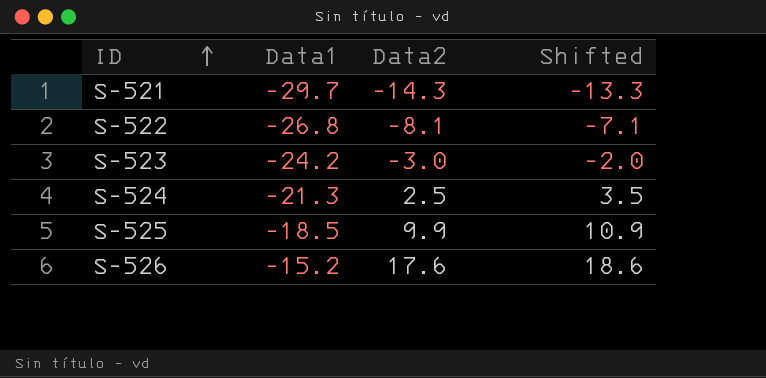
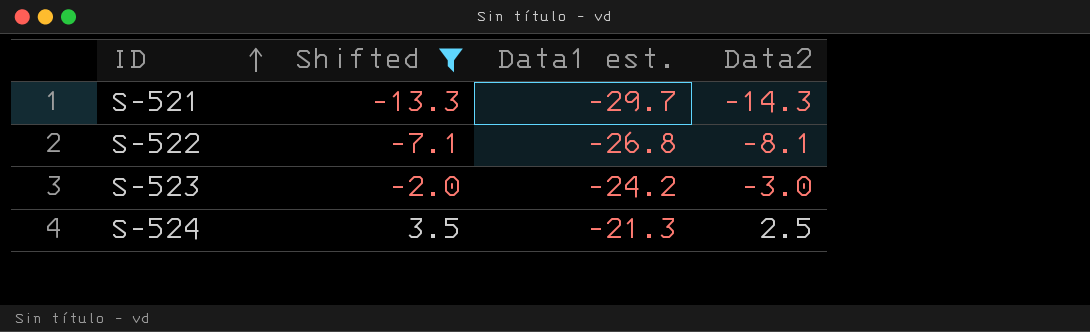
filter: none -> Shifted <= 3.5
column Shifted | position: 4 -> 2
column name: Data1 -> Data1 est.

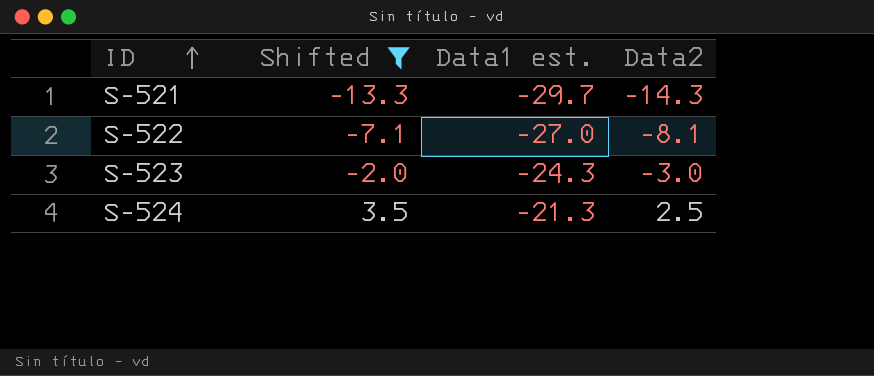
S-522 | Data1 est.: -26.8 -> -27.0
S-523 | Data1 est.: -24.2 -> -24.3

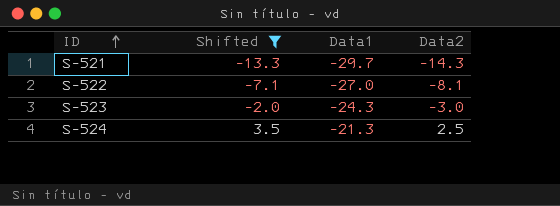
column name: Data1 est. -> Data1

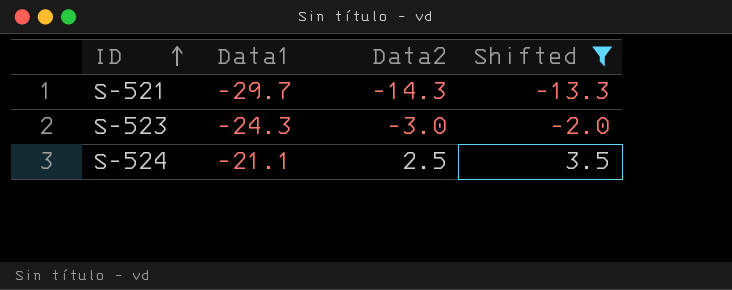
column Shifted | position: 2 -> 4
row S-522: -7.1 | -27.0 | -8.1 -> none
S-524 | Data1: -21.3 -> -21.1

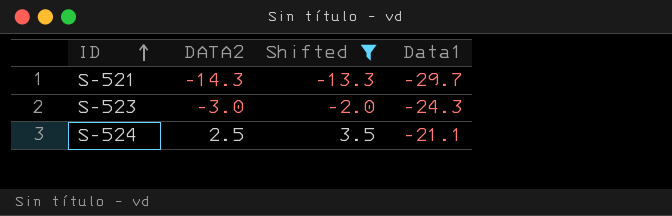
column name: Data2 -> DATA2
column Data1 | position: 2 -> 4

